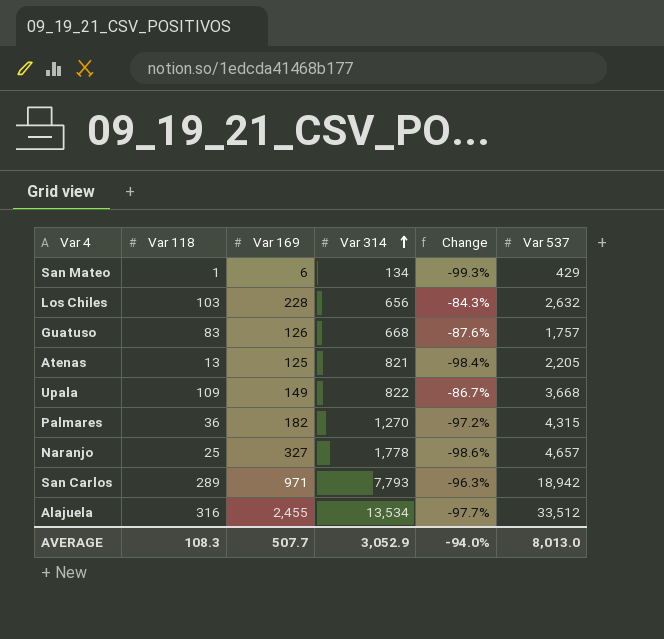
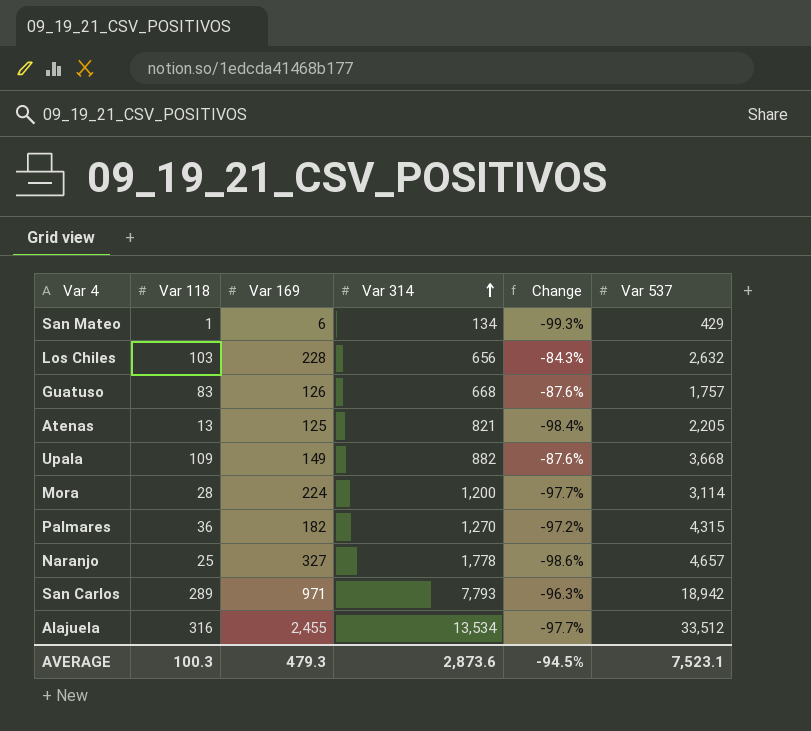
Upala | Var 314: 822 -> 882
Upala | Change: -86.7% -> -87.6%
row Mora: none -> 28 | 224 | 1,200 | -97.7% | 3,114
AVERAGE | Var 118: 108.3 -> 100.3
AVERAGE | Var 169: 507.7 -> 479.3
AVERAGE | Var 314: 3,052.9 -> 2,873.6
AVERAGE | Change: -94.0% -> -94.5%
AVERAGE | Var 537: 8,013.0 -> 7,523.1

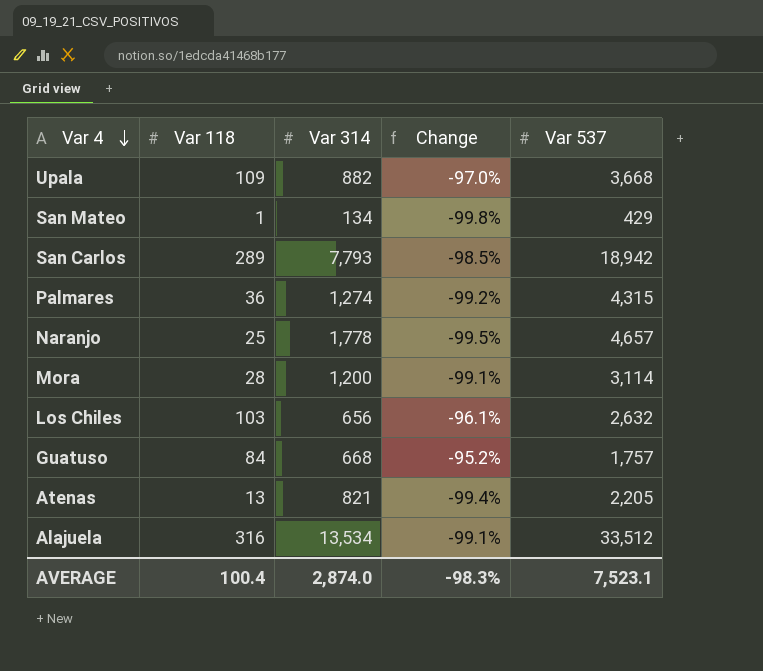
row order: Var 314 ascending -> Var 4 descending
column Var 169 | position: 3 -> none
column Change | formula: ([Var 118] - [Var 314]) / [Var 314] -> ([Var 118] - [Var 537]) / [Var 537]
Palmares | Var 314: 1,270 -> 1,274
Guatuso | Var 118: 83 -> 84
AVERAGE | Var 118: 100.3 -> 100.4
AVERAGE | Var 314: 2,873.6 -> 2,874.0
AVERAGE | Change: -94.5% -> -98.3%

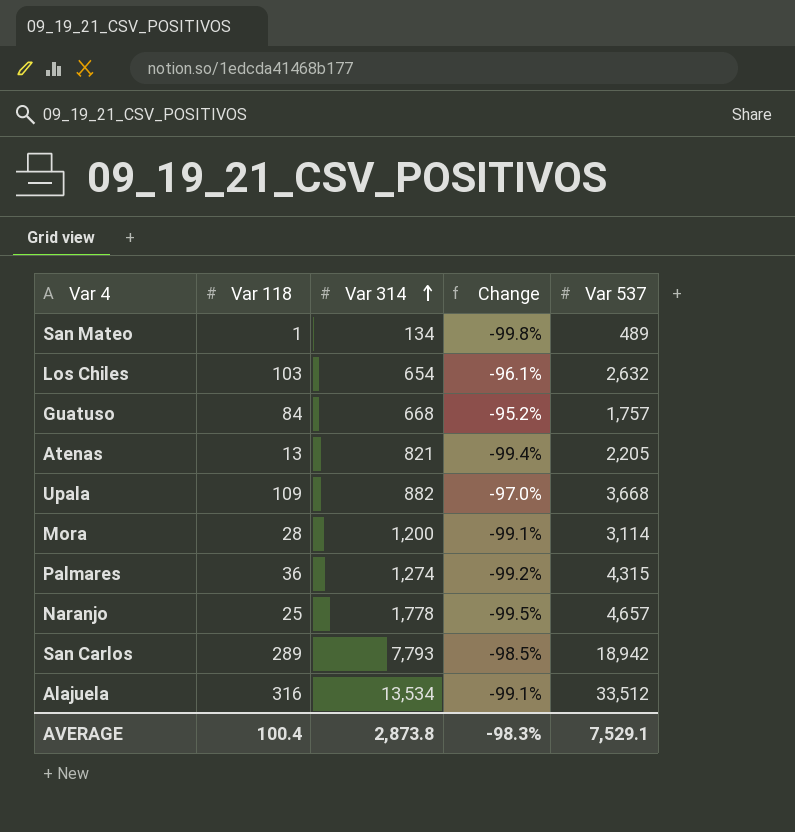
row order: Var 4 descending -> Var 314 ascending
San Mateo | Var 537: 429 -> 489
Los Chiles | Var 314: 656 -> 654
AVERAGE | Var 314: 2,874.0 -> 2,873.8
AVERAGE | Var 537: 7,523.1 -> 7,529.1

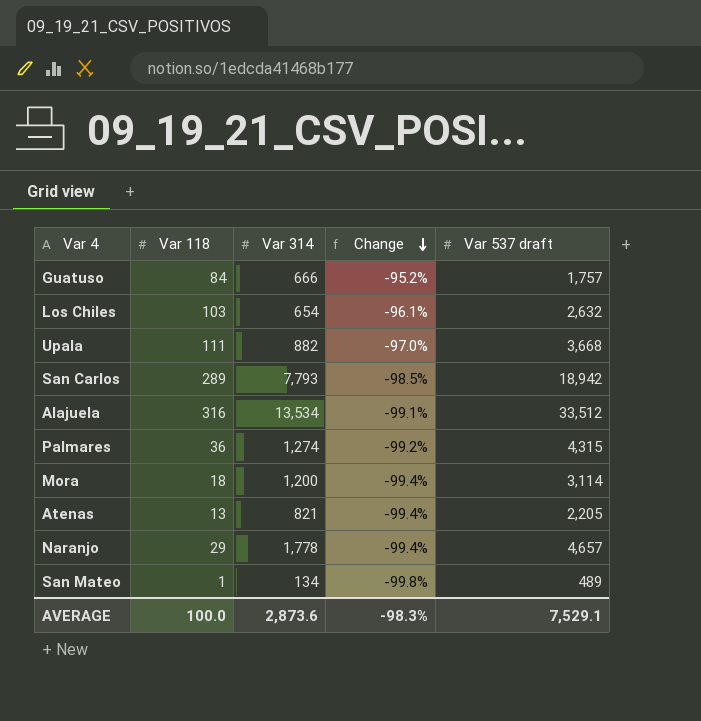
row order: Var 314 ascending -> Change descending
column name: Var 537 -> Var 537 draft
Guatuso | Var 314: 668 -> 666
Upala | Var 118: 109 -> 111
Mora | Var 118: 28 -> 18
Mora | Change: -99.1% -> -99.4%
Naranjo | Var 118: 25 -> 29
Naranjo | Change: -99.5% -> -99.4%
AVERAGE | Var 118: 100.4 -> 100.0
AVERAGE | Var 314: 2,873.8 -> 2,873.6

